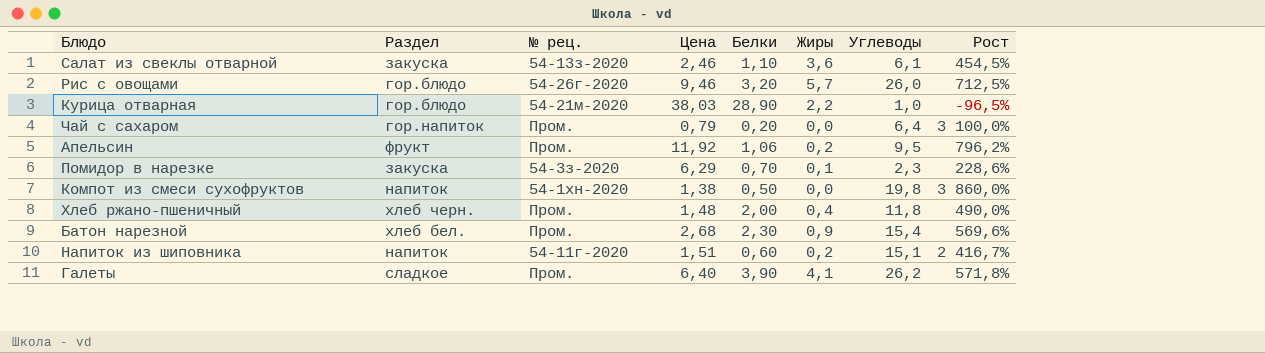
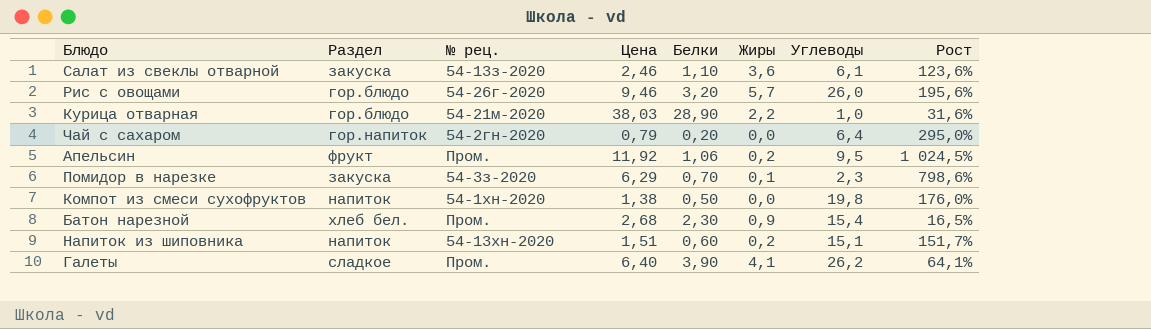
column Рост | formula: ([Углеводы] - [Белки]) / [Белки] -> ([Цена] - [Белки]) / [Белки]
row Хлеб ржано-пшеничный: хлеб черн. | Пром. | 1,48 | 2,00 | 0,4 | 11,8 | 490,0% -> none
Чай с сахаром | № рец.: Пром. -> 54-2гн-2020
Напиток из шиповника | № рец.: 54-11г-2020 -> 54-13хн-2020

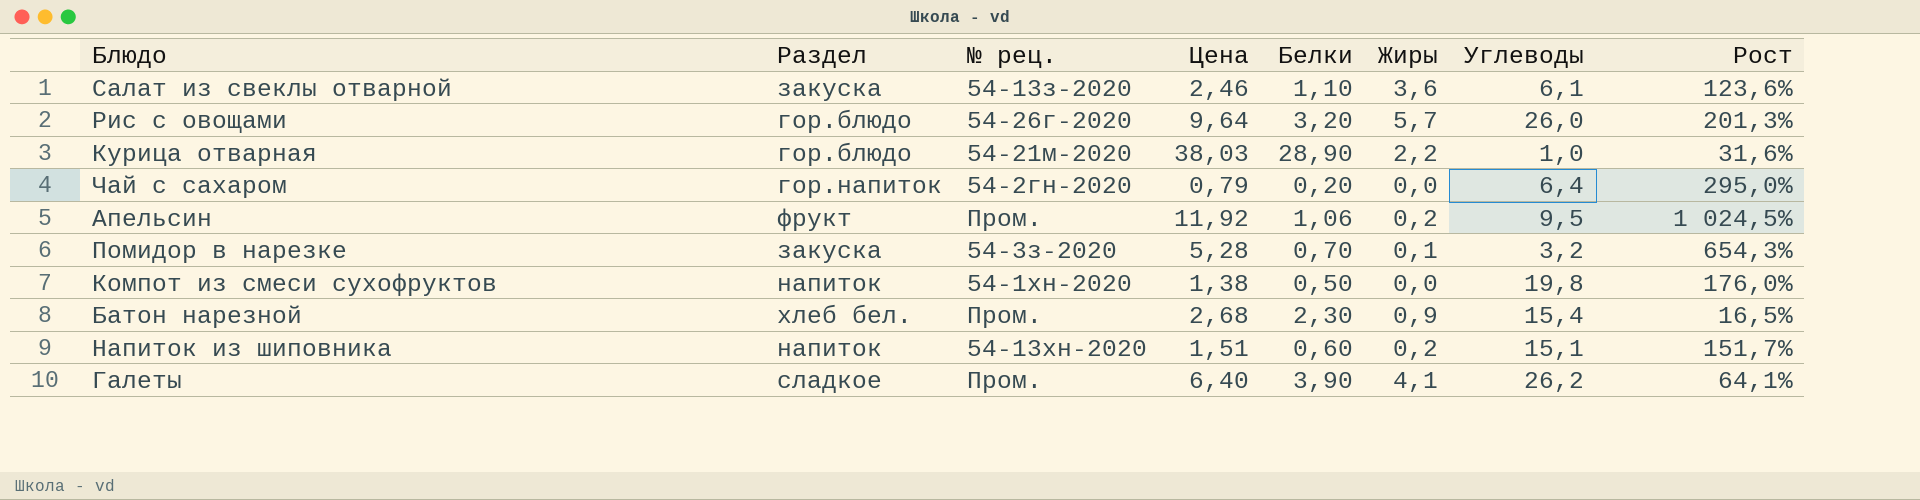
Рис с овощами | Цена: 9,46 -> 9,64
Рис с овощами | Рост: 195,6% -> 201,3%
Помидор в нарезке | Цена: 6,29 -> 5,28
Помидор в нарезке | Углеводы: 2,3 -> 3,2
Помидор в нарезке | Рост: 798,6% -> 654,3%

